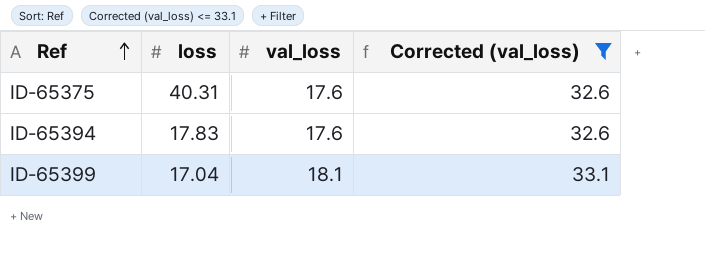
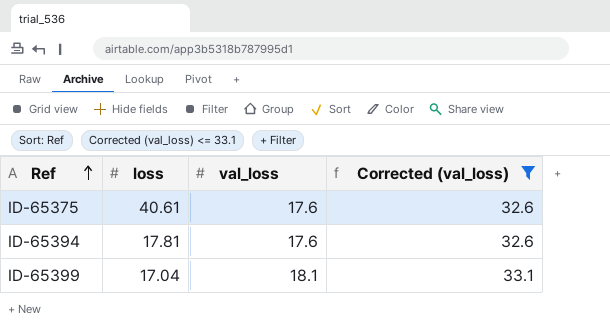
ID-65375 | loss: 40.31 -> 40.61
ID-65394 | loss: 17.83 -> 17.81

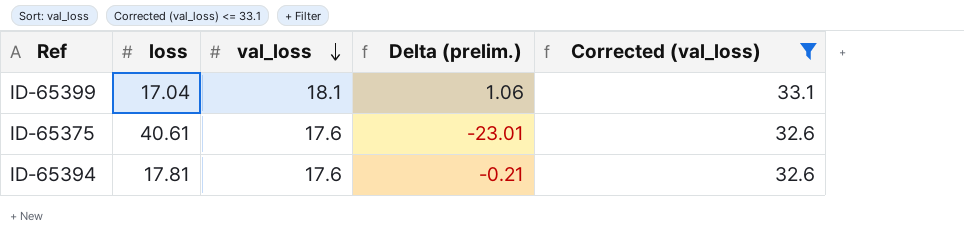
row order: Ref ascending -> val_loss descending
column Delta (prelim.) | formula: none -> [val_loss] - [loss]

